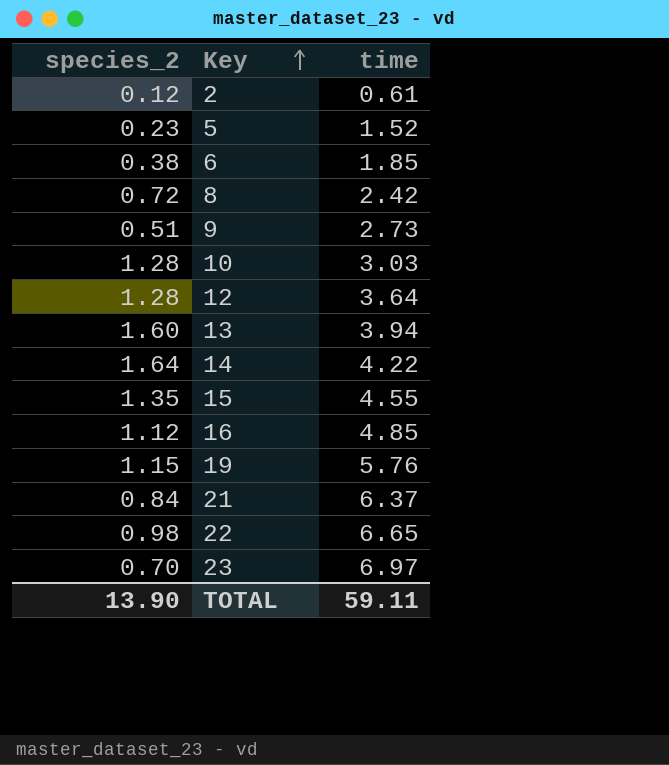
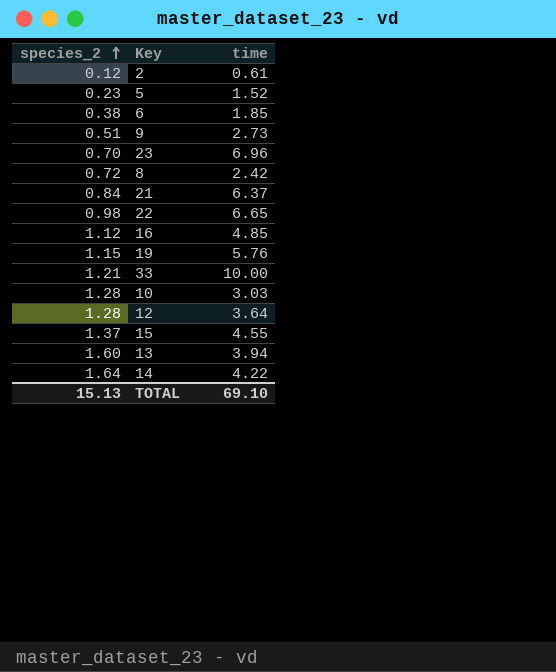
row order: Key ascending -> species_2 ascending
23 | time: 6.97 -> 6.96
row 33: none -> 1.21 | 10.00
15 | species_2: 1.35 -> 1.37
TOTAL | species_2: 13.90 -> 15.13
TOTAL | time: 59.11 -> 69.10

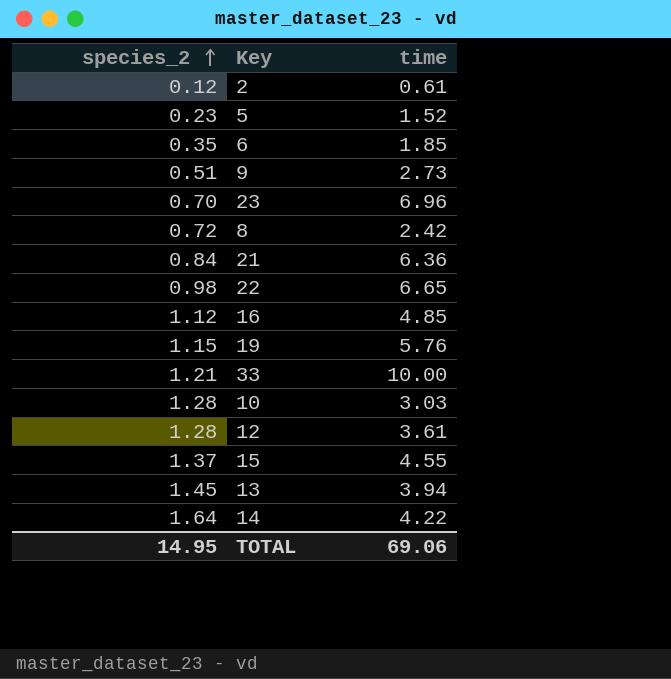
6 | species_2: 0.38 -> 0.35
21 | time: 6.37 -> 6.36
12 | time: 3.64 -> 3.61
13 | species_2: 1.60 -> 1.45
TOTAL | species_2: 15.13 -> 14.95
TOTAL | time: 69.10 -> 69.06

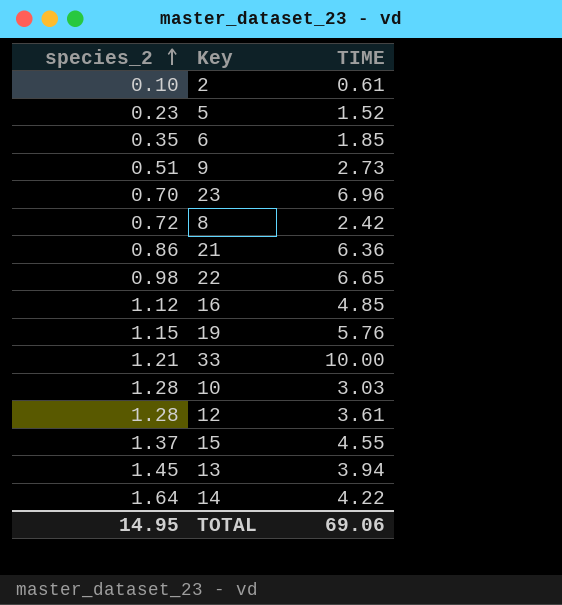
column name: time -> TIME
2 | species_2: 0.12 -> 0.10
21 | species_2: 0.84 -> 0.86

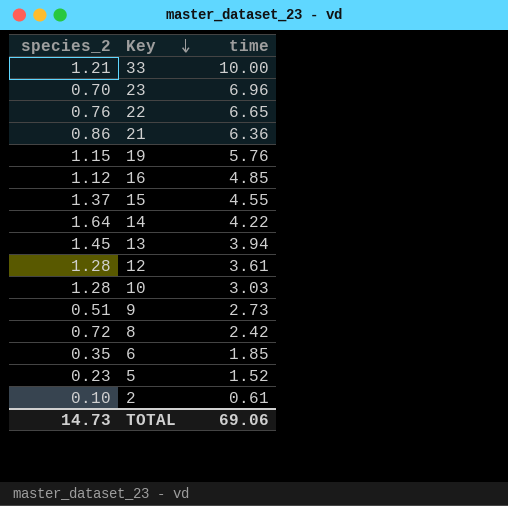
row order: species_2 ascending -> Key descending
column name: TIME -> time
22 | species_2: 0.98 -> 0.76
TOTAL | species_2: 14.95 -> 14.73

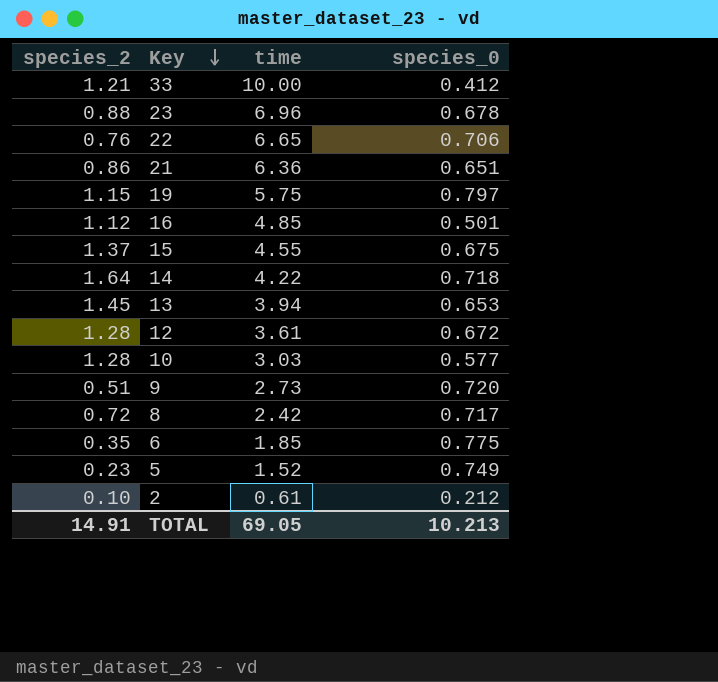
column species_0 | position: none -> 4
23 | species_2: 0.70 -> 0.88
19 | time: 5.76 -> 5.75
TOTAL | species_2: 14.73 -> 14.91
TOTAL | time: 69.06 -> 69.05

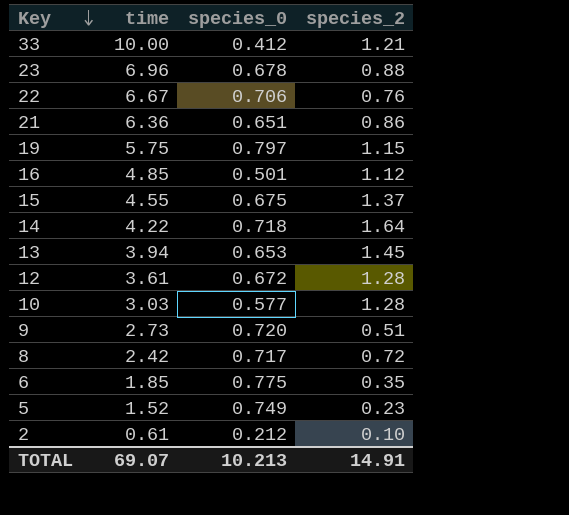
column species_2 | position: 1 -> 4
22 | time: 6.65 -> 6.67
TOTAL | time: 69.05 -> 69.07

